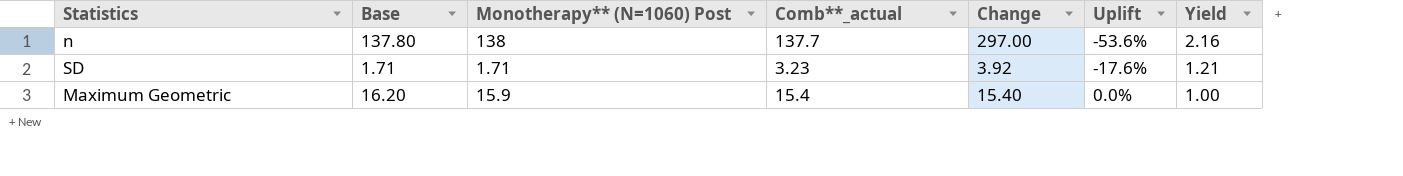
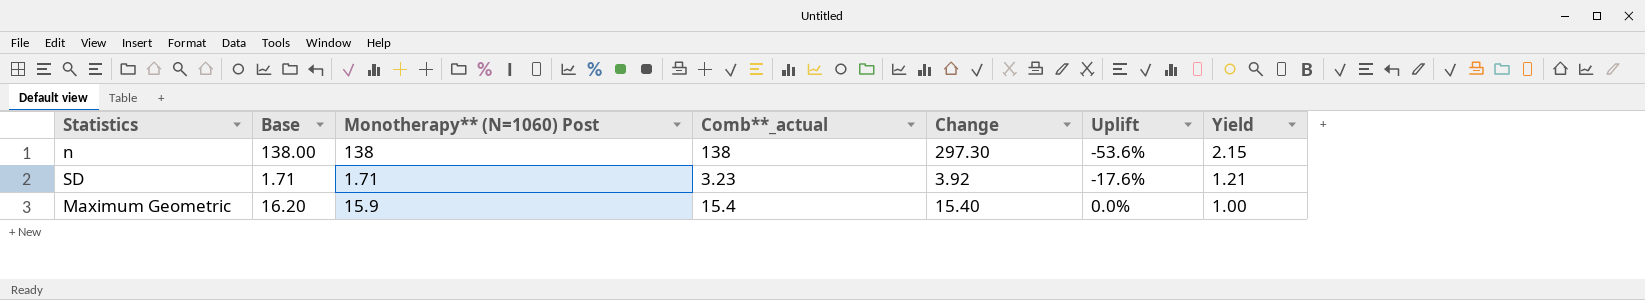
n | Base: 137.80 -> 138.00
n | Comb**_actual: 137.7 -> 138
n | Change: 297.00 -> 297.30
n | Yield: 2.16 -> 2.15

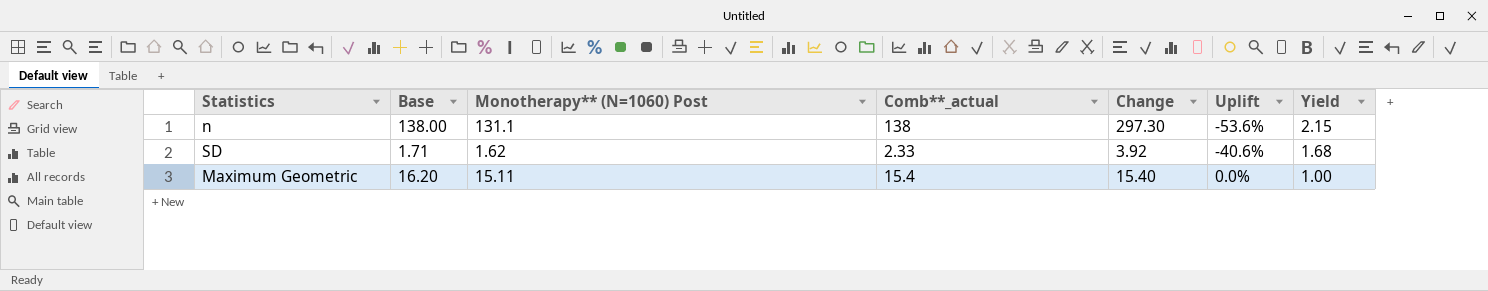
n | Monotherapy** (N=1060) Post: 138 -> 131.1
SD | Monotherapy** (N=1060) Post: 1.71 -> 1.62
SD | Comb**_actual: 3.23 -> 2.33
SD | Uplift: -17.6% -> -40.6%
SD | Yield: 1.21 -> 1.68
Maximum Geometric | Monotherapy** (N=1060) Post: 15.9 -> 15.11

